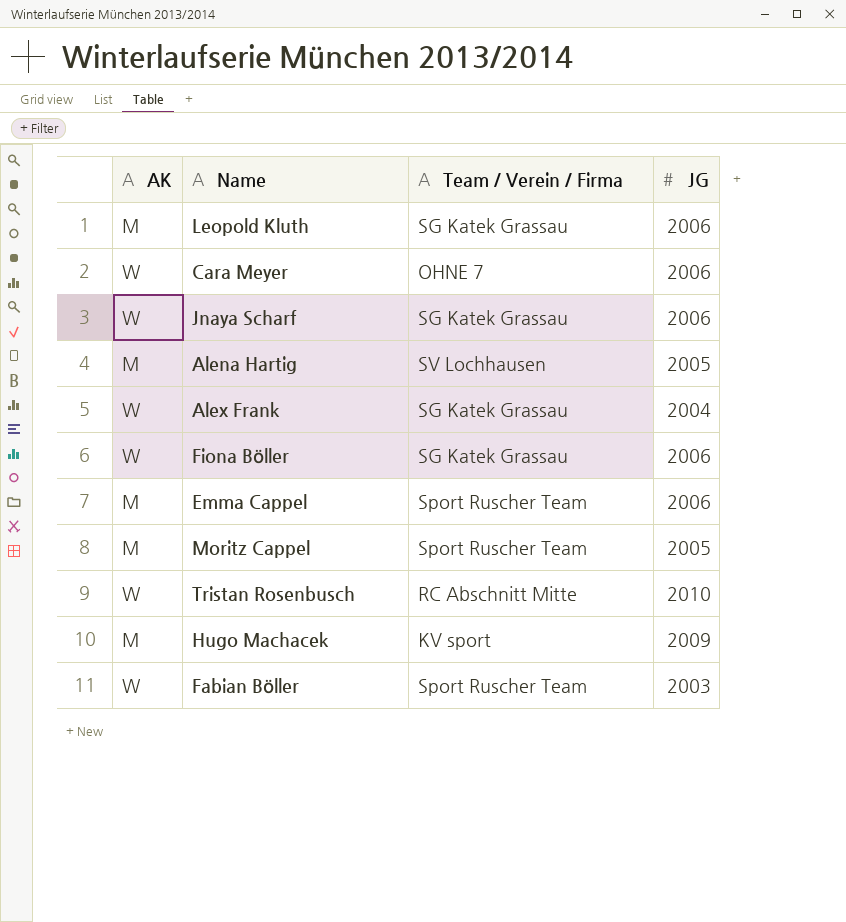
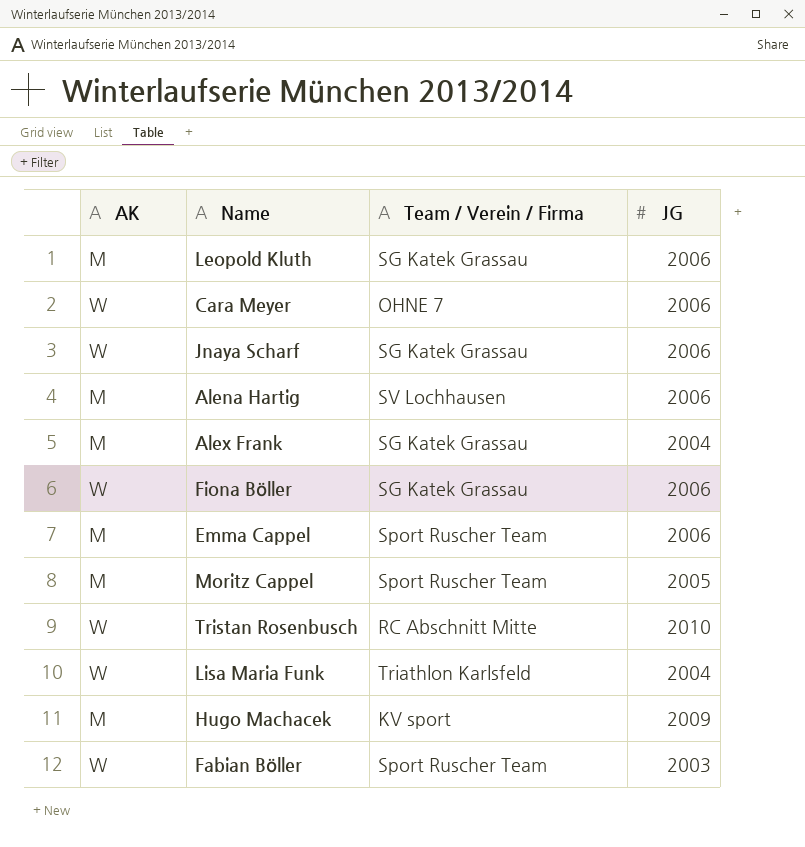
Alena Hartig | JG: 2005 -> 2006
Alex Frank | AK: W -> M
row Lisa Maria Funk: none -> W | Triathlon Karlsfeld | 2004

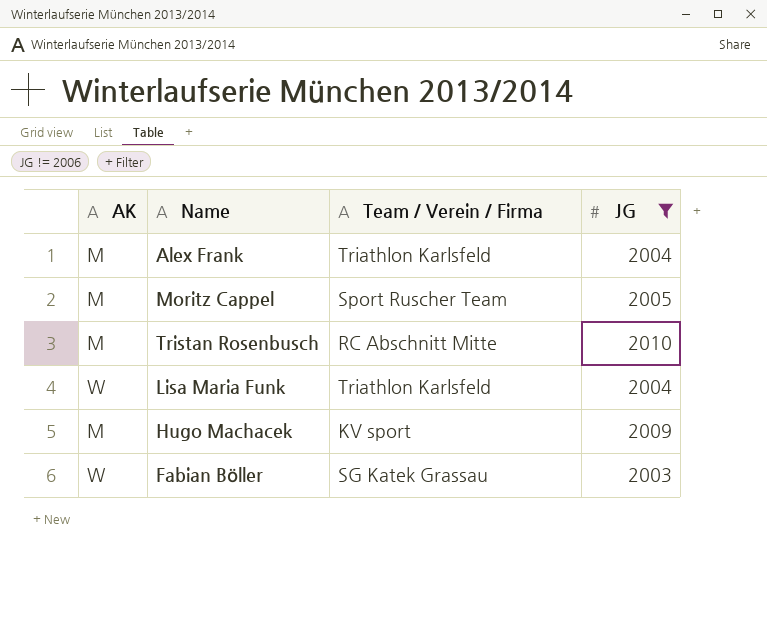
filter: none -> JG != 2006
Alex Frank | Team / Verein / Firma: SG Katek Grassau -> Triathlon Karlsfeld
Tristan Rosenbusch | AK: W -> M
Fabian Böller | Team / Verein / Firma: Sport Ruscher Team -> SG Katek Grassau

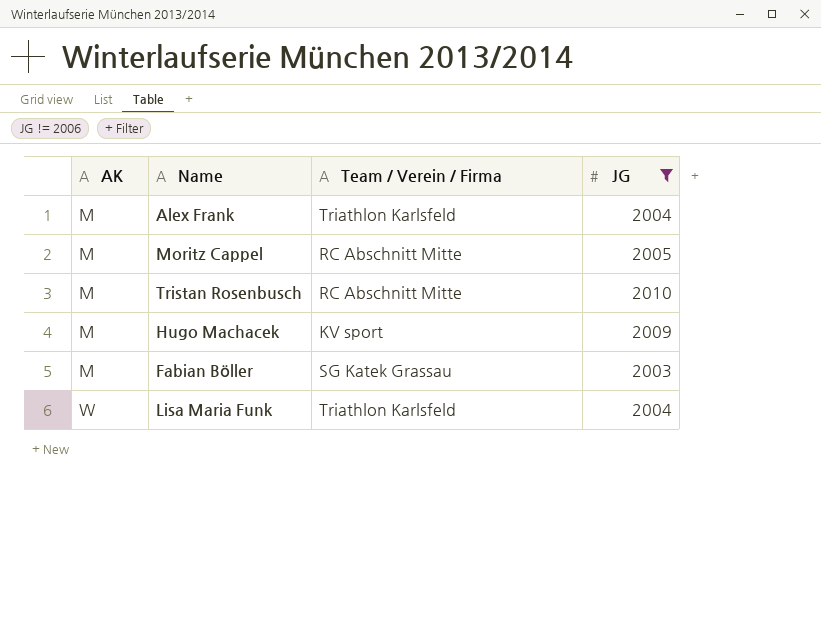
row order: none -> AK ascending
Moritz Cappel | Team / Verein / Firma: Sport Ruscher Team -> RC Abschnitt Mitte
Fabian Böller | AK: W -> M

